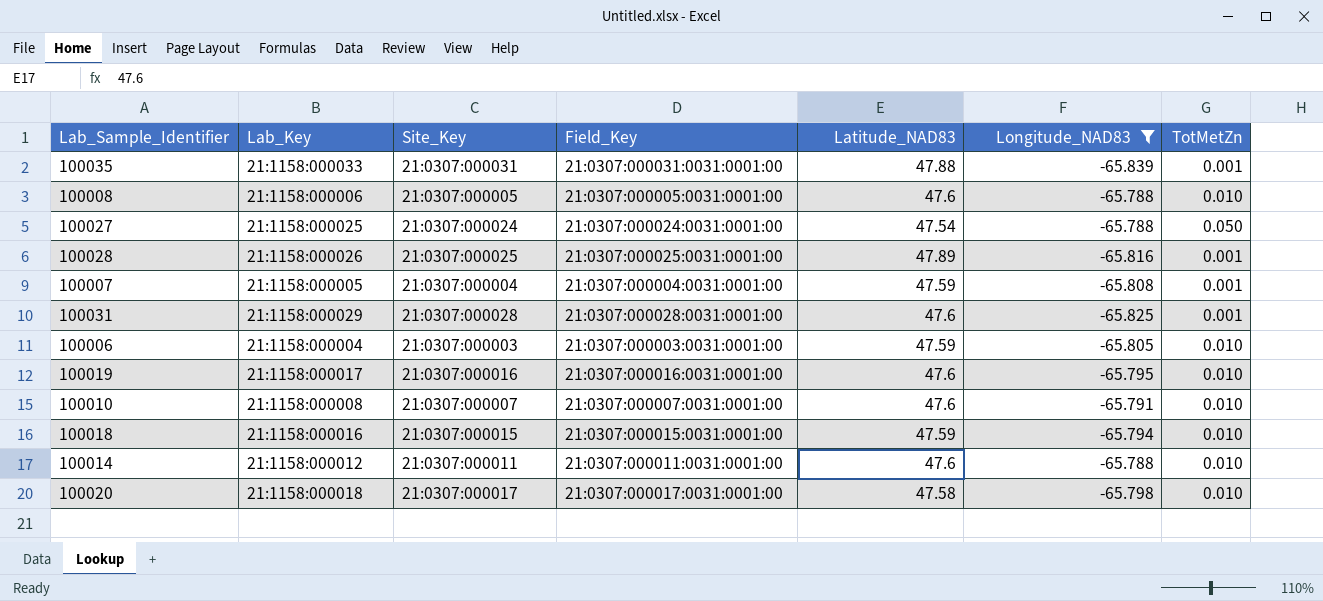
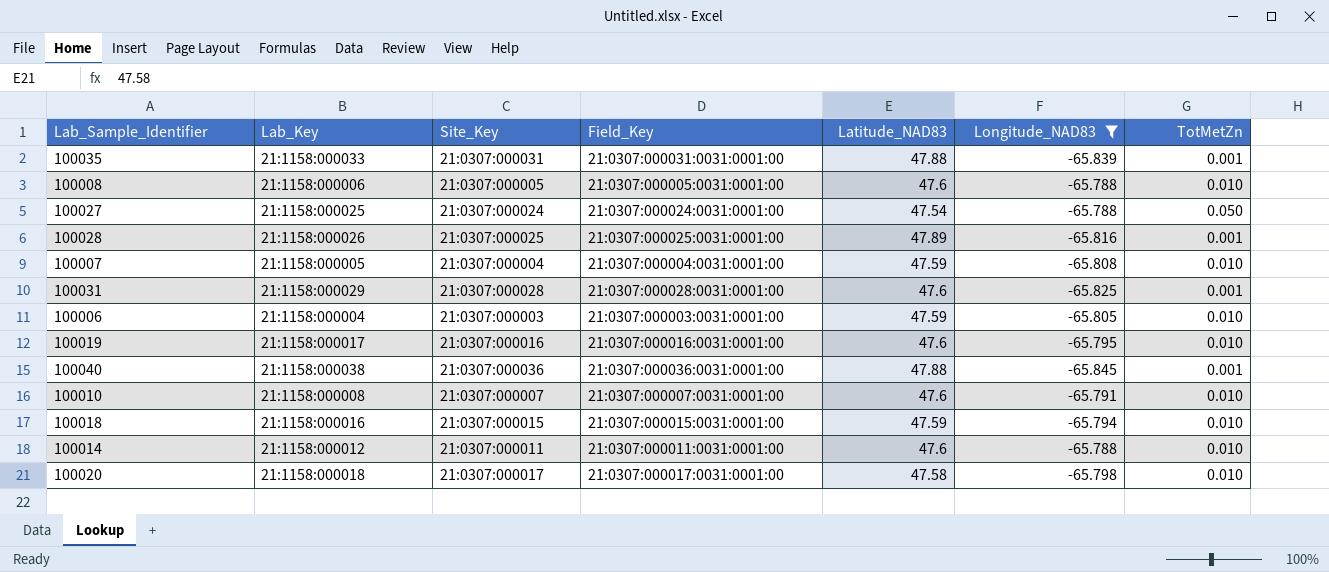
100007 | TotMetZn: 0.001 -> 0.010
row 100040: none -> 21:1158:000038 | 21:0307:000036 | 21:0307:000036:0031:0001:00 | 47.88 | -65.845 | 0.001

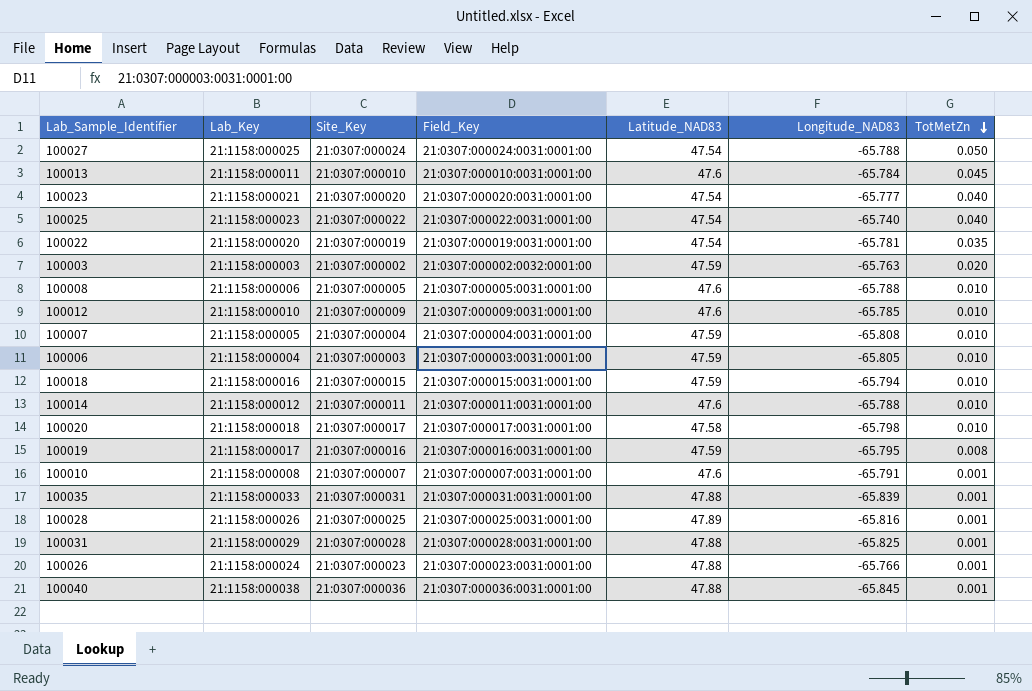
filter: Longitude_NAD83 <= -65.788 -> none
row order: none -> TotMetZn descending
100019 | Latitude_NAD83: 47.6 -> 47.59
100019 | TotMetZn: 0.010 -> 0.008
100010 | TotMetZn: 0.010 -> 0.001
100031 | Latitude_NAD83: 47.6 -> 47.88

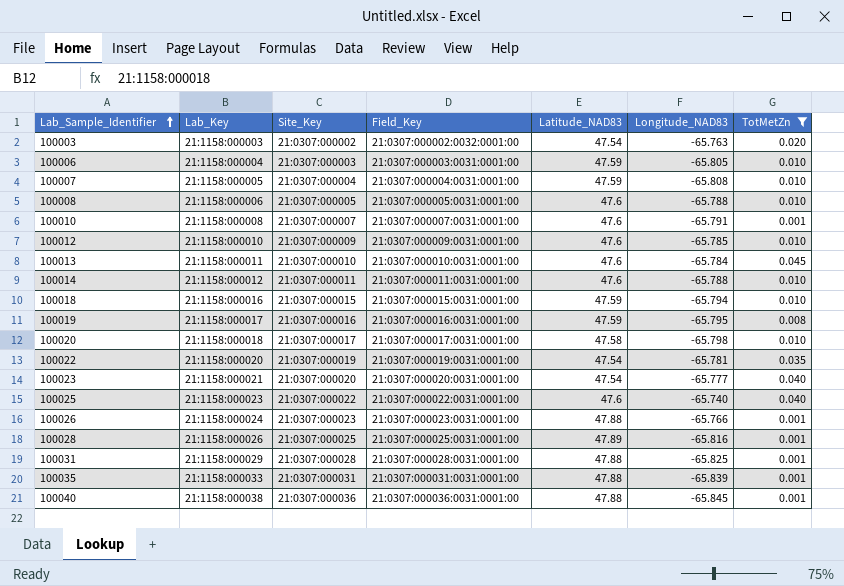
filter: none -> TotMetZn != 0.050
row order: TotMetZn descending -> Lab_Sample_Identifier ascending
100003 | Latitude_NAD83: 47.59 -> 47.54
100025 | Latitude_NAD83: 47.54 -> 47.6

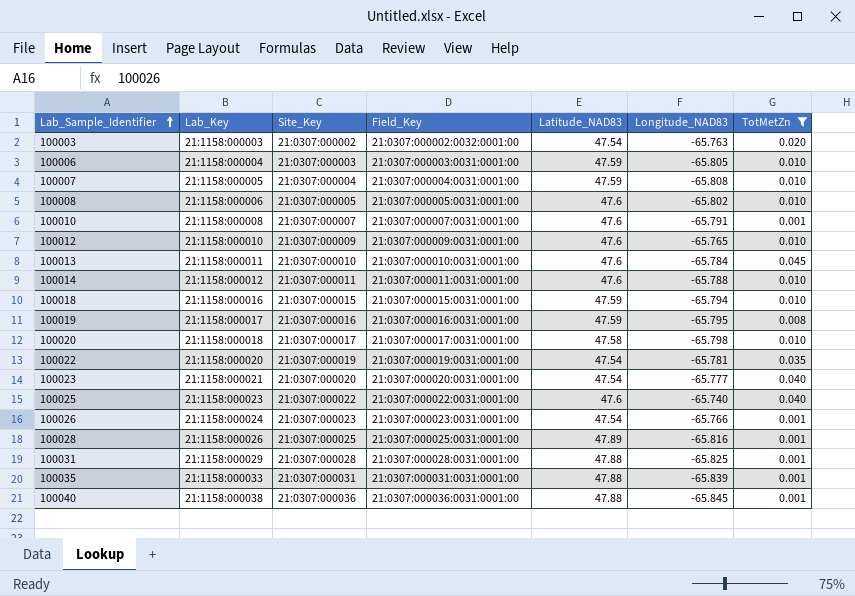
100008 | Longitude_NAD83: -65.788 -> -65.802
100012 | Longitude_NAD83: -65.785 -> -65.765
100026 | Latitude_NAD83: 47.88 -> 47.54

